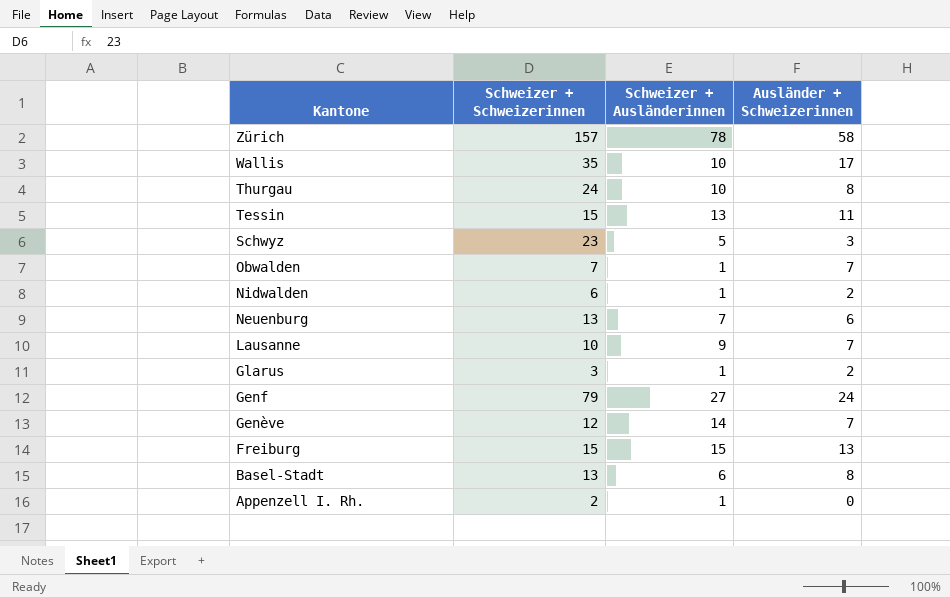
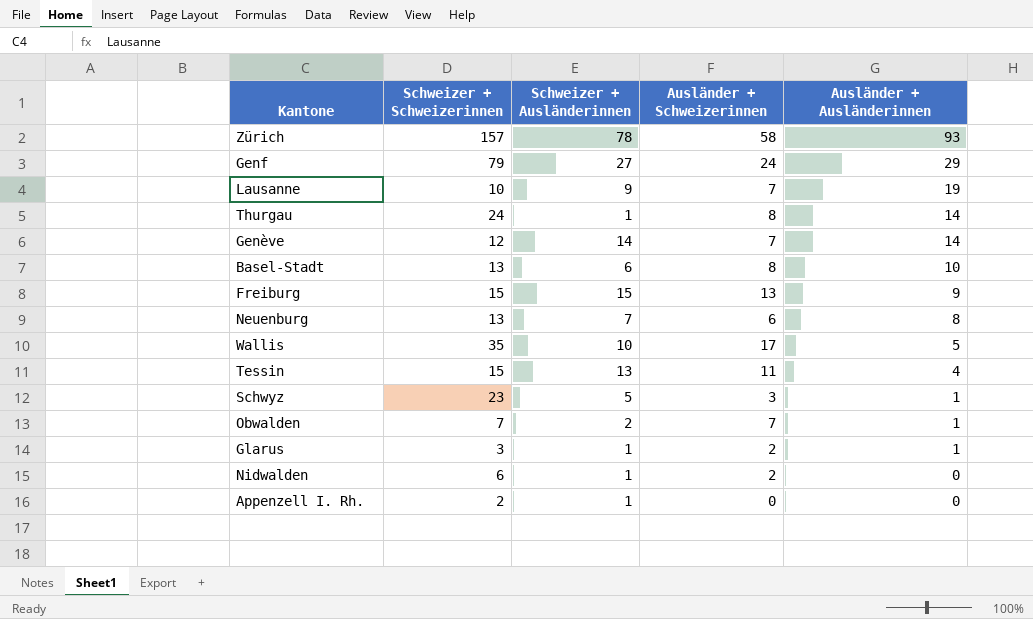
row order: Kantone descending -> Ausländer + Ausländerinnen descending
column Ausländer + Ausländerinnen | position: none -> 5
Thurgau | Schweizer + Ausländerinnen: 10 -> 1
Obwalden | Schweizer + Ausländerinnen: 1 -> 2

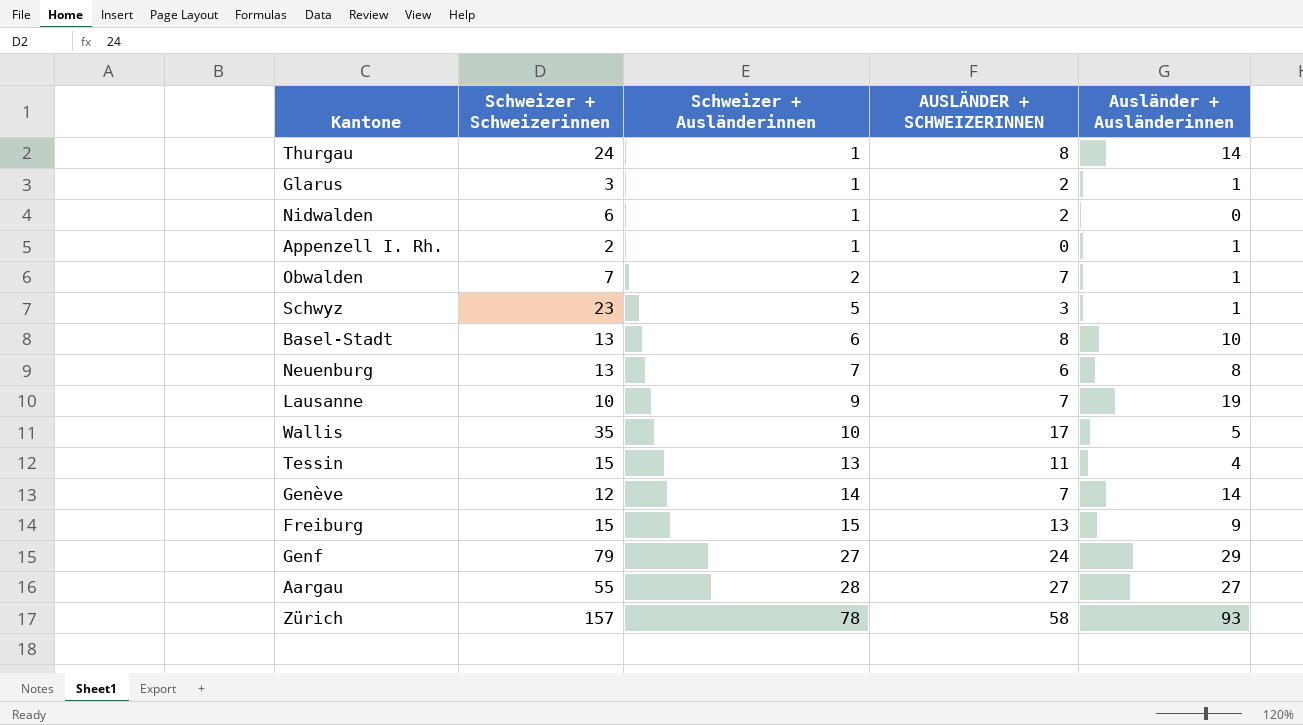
row order: Ausländer + Ausländerinnen descending -> Schweizer + Ausländerinnen ascending
column name: Ausländer + Schweizerinnen -> AUSLÄNDER + SCHWEIZERINNEN
Appenzell I. Rh. | Ausländer + Ausländerinnen: 0 -> 1
row Aargau: none -> 55 | 28 | 27 | 27

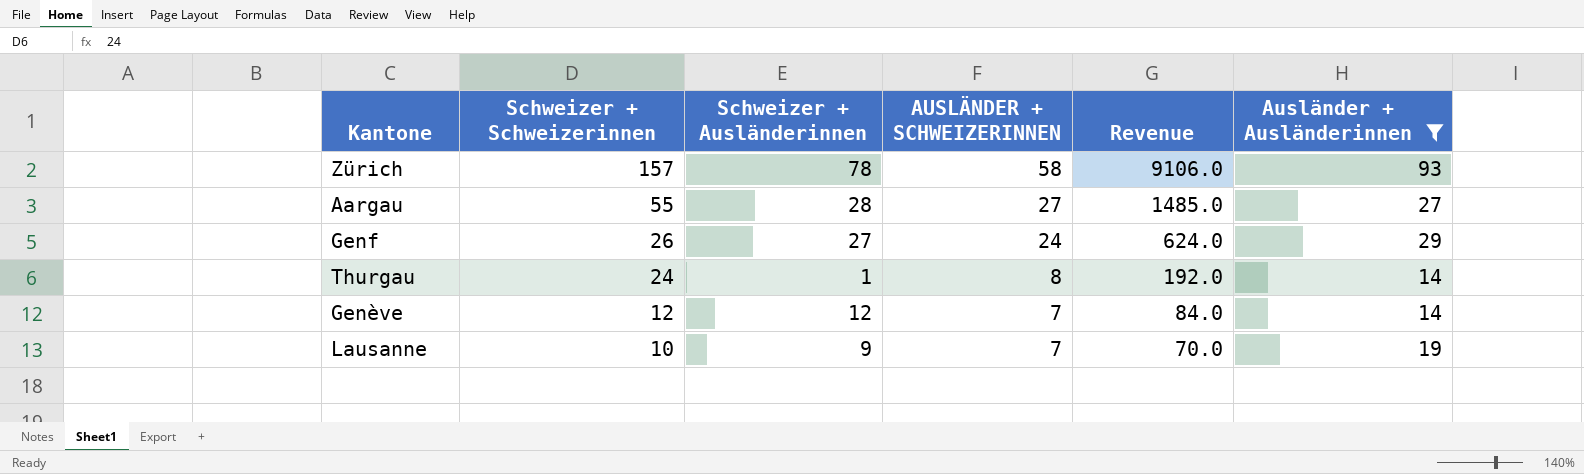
filter: none -> Ausländer + Ausländerinnen >= 14
row order: Schweizer + Ausländerinnen ascending -> Schweizer + Schweizerinnen descending
column Revenue | formula: none -> [Schweizer + Schweizerinnen] * [AUSLÄNDER + SCHWEIZERINNEN]
Genf | Schweizer + Schweizerinnen: 79 -> 26
Genève | Schweizer + Ausländerinnen: 14 -> 12

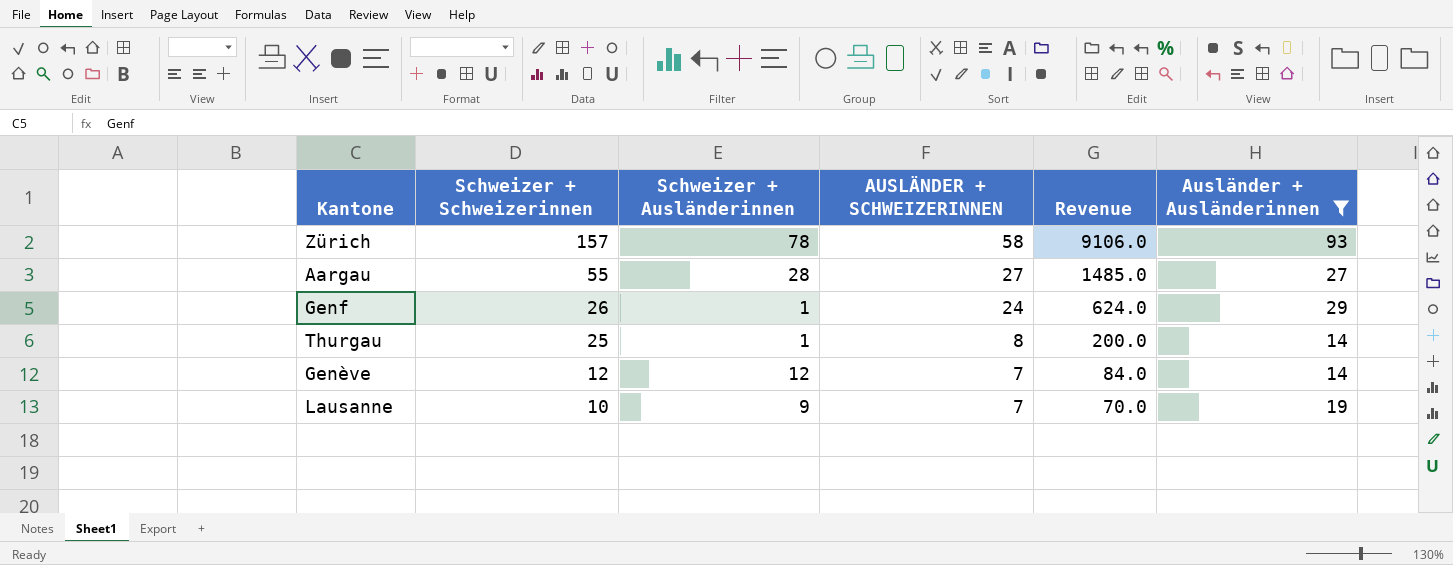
Genf | Schweizer + Ausländerinnen: 27 -> 1
Thurgau | Schweizer + Schweizerinnen: 24 -> 25
Thurgau | Revenue: 192.0 -> 200.0

